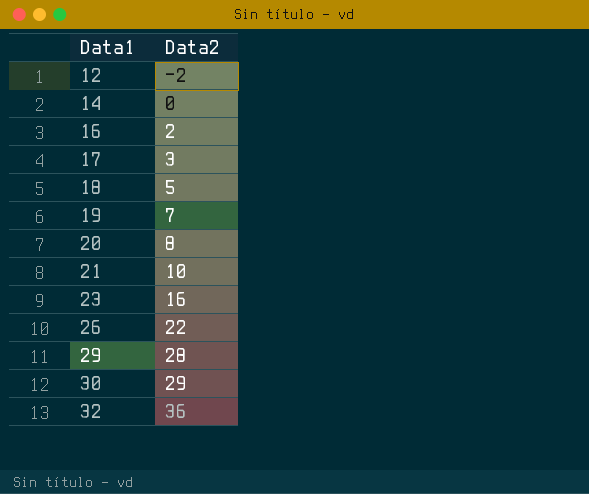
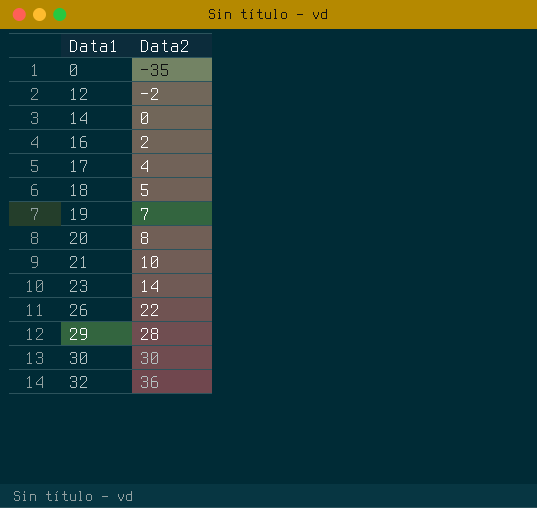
row 0: none -> -35
17 | Data2: 3 -> 4
23 | Data2: 16 -> 14
30 | Data2: 29 -> 30

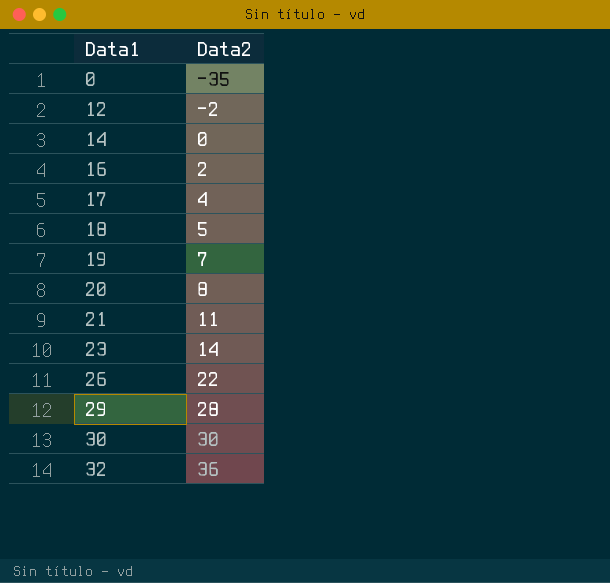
21 | Data2: 10 -> 11

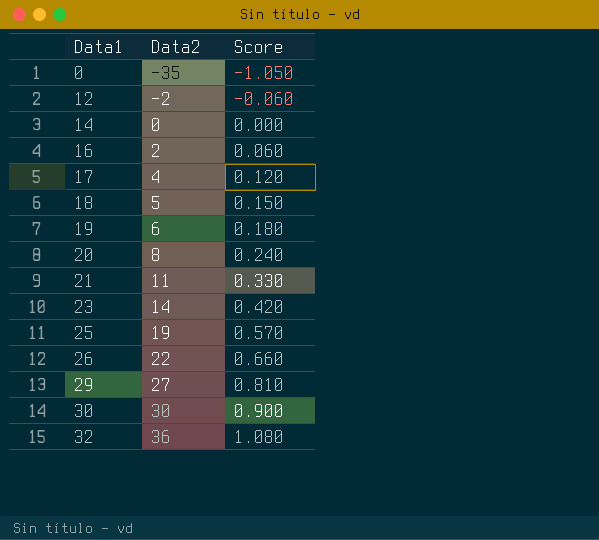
column Score | formula: none -> [Data2] * 0.03
19 | Data2: 7 -> 6
row 25: none -> 19 | 0.570
29 | Data2: 28 -> 27

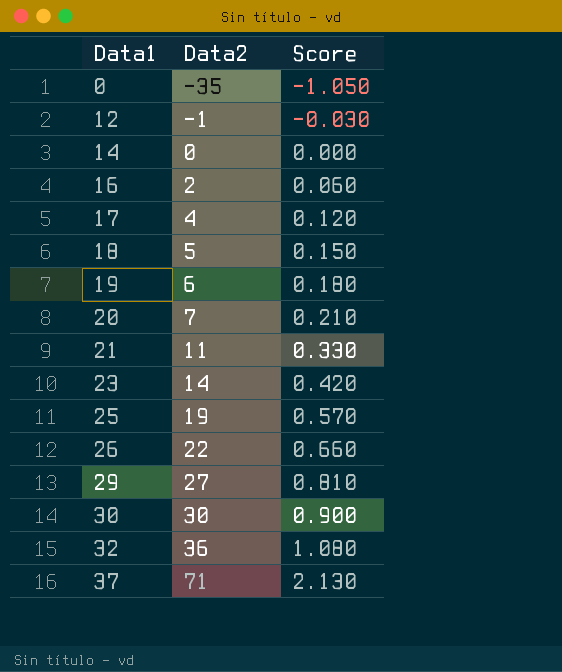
12 | Data2: -2 -> -1
12 | Score: -0.060 -> -0.030
20 | Data2: 8 -> 7
20 | Score: 0.240 -> 0.210
row 37: none -> 71 | 2.130

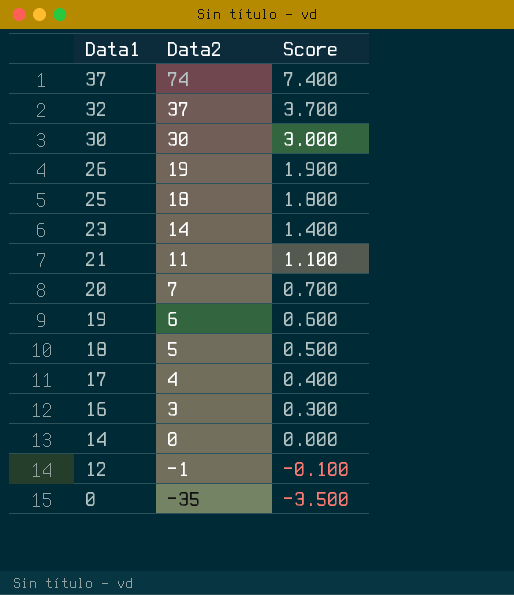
row order: Data1 ascending -> Data1 descending
column Score | formula: [Data2] * 0.03 -> [Data2] * 0.1
row 29: 27 | 0.810 -> none
37 | Data2: 71 -> 74
32 | Data2: 36 -> 37
26 | Data2: 22 -> 19
25 | Data2: 19 -> 18
16 | Data2: 2 -> 3

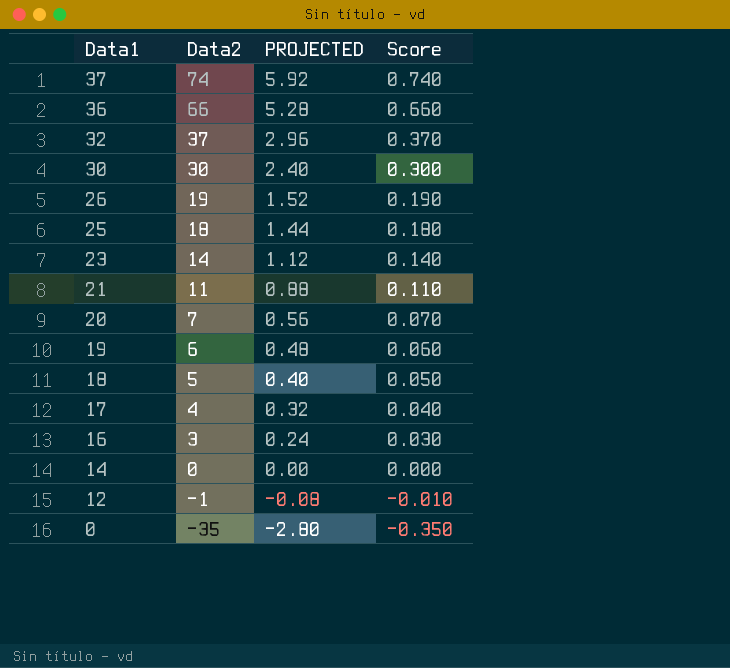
column PROJECTED | formula: none -> [Data2] * 0.08
column Score | formula: [Data2] * 0.1 -> [Data2] * 0.01
row 36: none -> 66 | 5.28 | 0.660

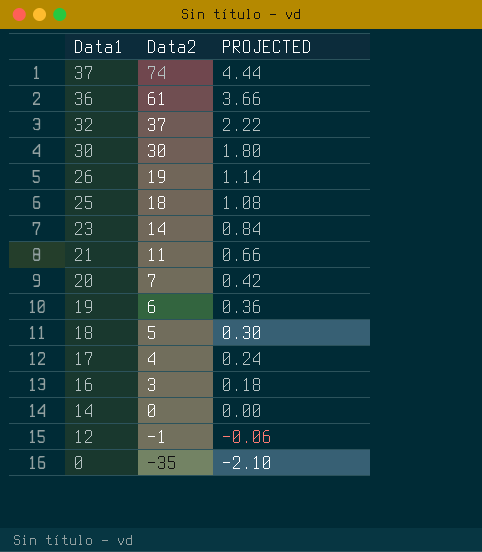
column Score | formula: [Data2] * 0.01 -> none
column PROJECTED | formula: [Data2] * 0.08 -> [Data2] * 0.06
36 | Data2: 66 -> 61

